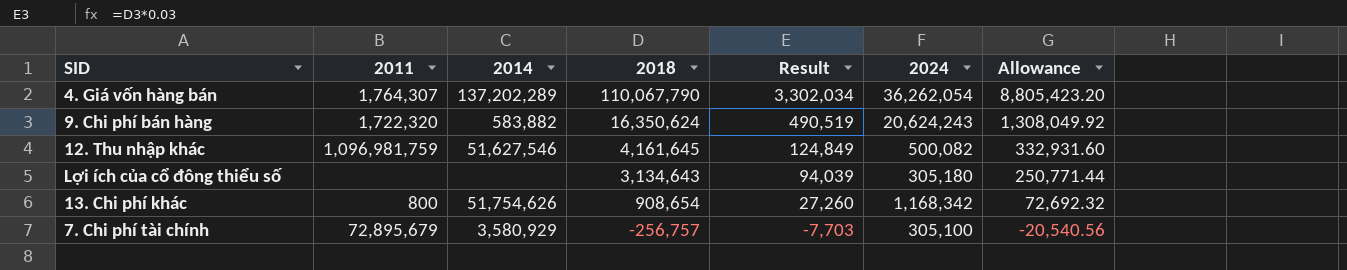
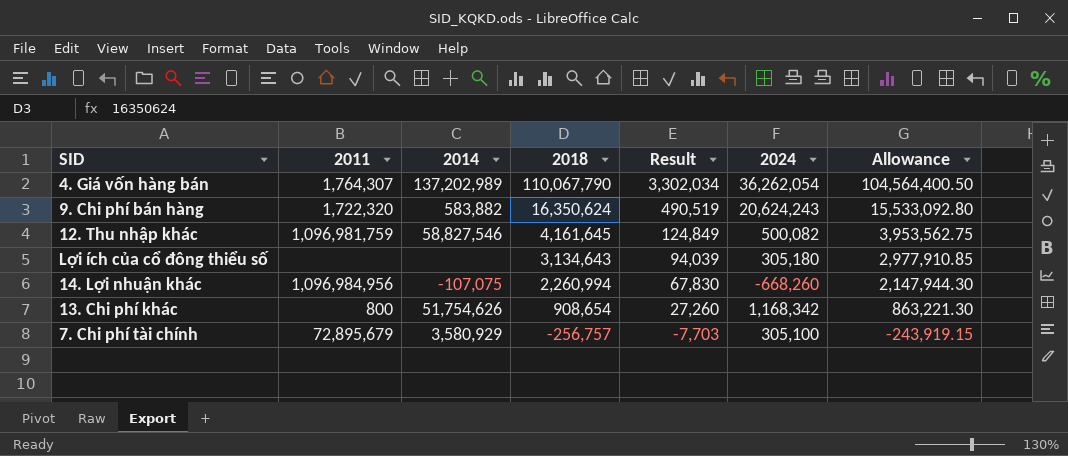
column Allowance | formula: [2018] * 0.08 -> [2018] * 0.95
4. Giá vốn hàng bán | 2014: 137,202,289 -> 137,202,989
12. Thu nhập khác | 2014: 51,627,546 -> 58,827,546
row 14. Lợi nhuận khác: none -> 1,096,984,956 | -107,075 | 2,260,994 | 67,830 | -668,260 | 2,147,944.30

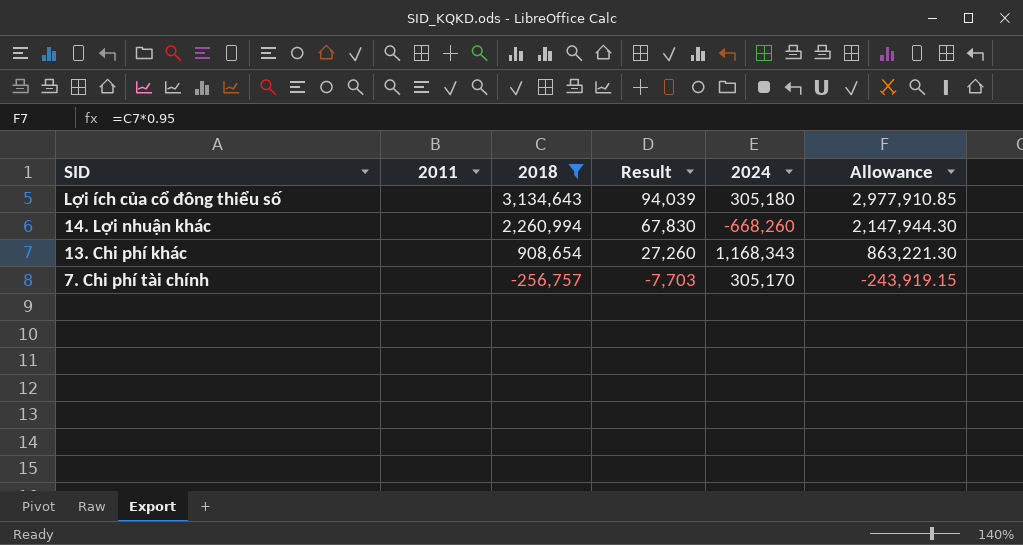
filter: none -> 2018 <= 3,134,643
column 2014 | position: 3 -> none
14. Lợi nhuận khác | 2011: 1,096,984,956 -> none
13. Chi phí khác | 2011: 800 -> none
13. Chi phí khác | 2024: 1,168,342 -> 1,168,343
7. Chi phí tài chính | 2011: 72,895,679 -> none
7. Chi phí tài chính | 2024: 305,100 -> 305,170

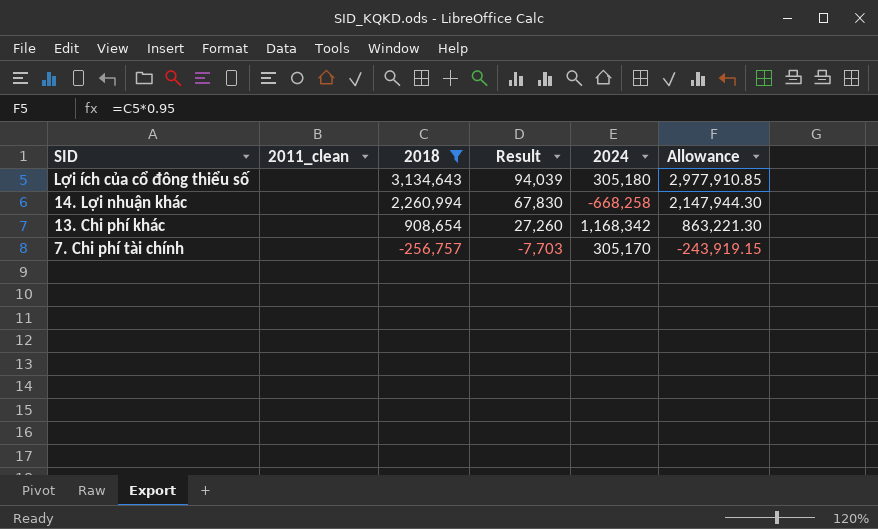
column name: 2011 -> 2011_clean
14. Lợi nhuận khác | 2024: -668,260 -> -668,258
13. Chi phí khác | 2024: 1,168,343 -> 1,168,342

